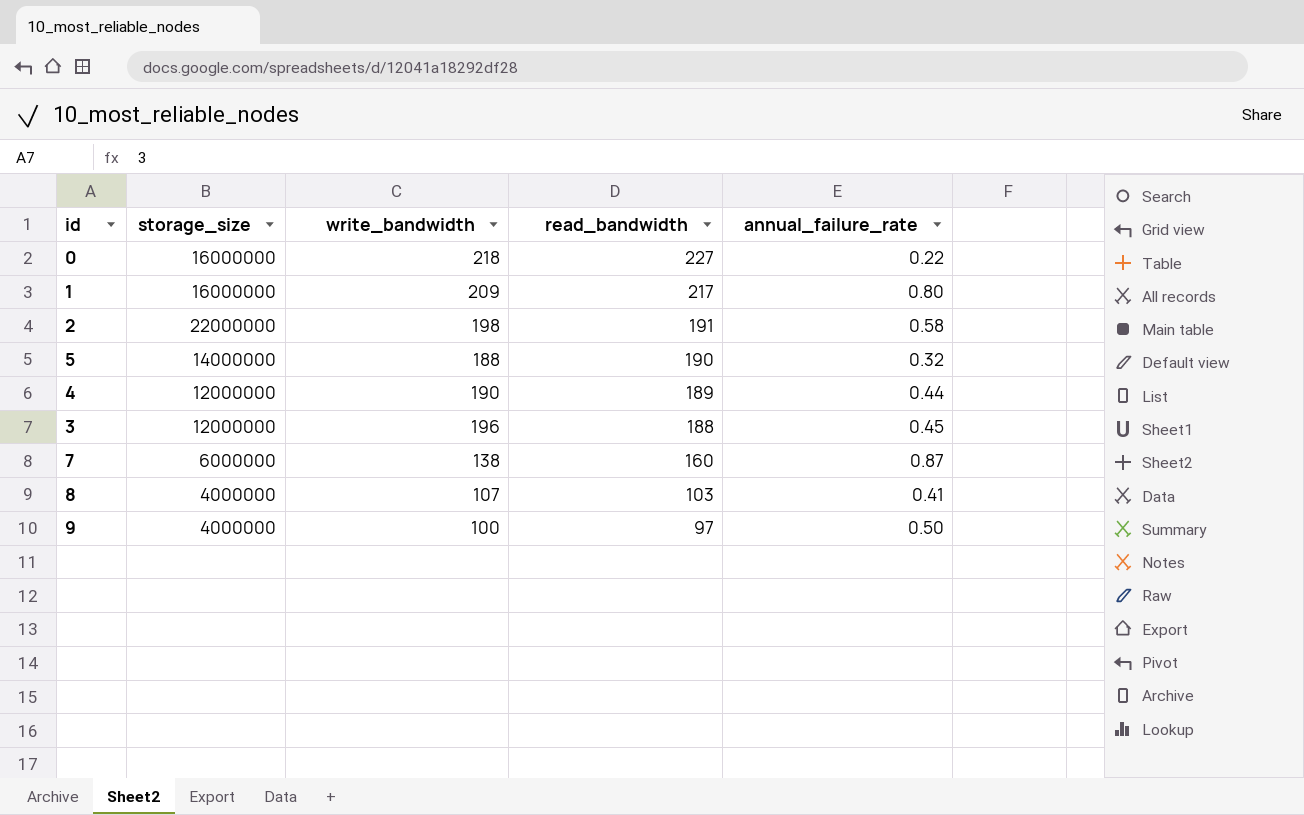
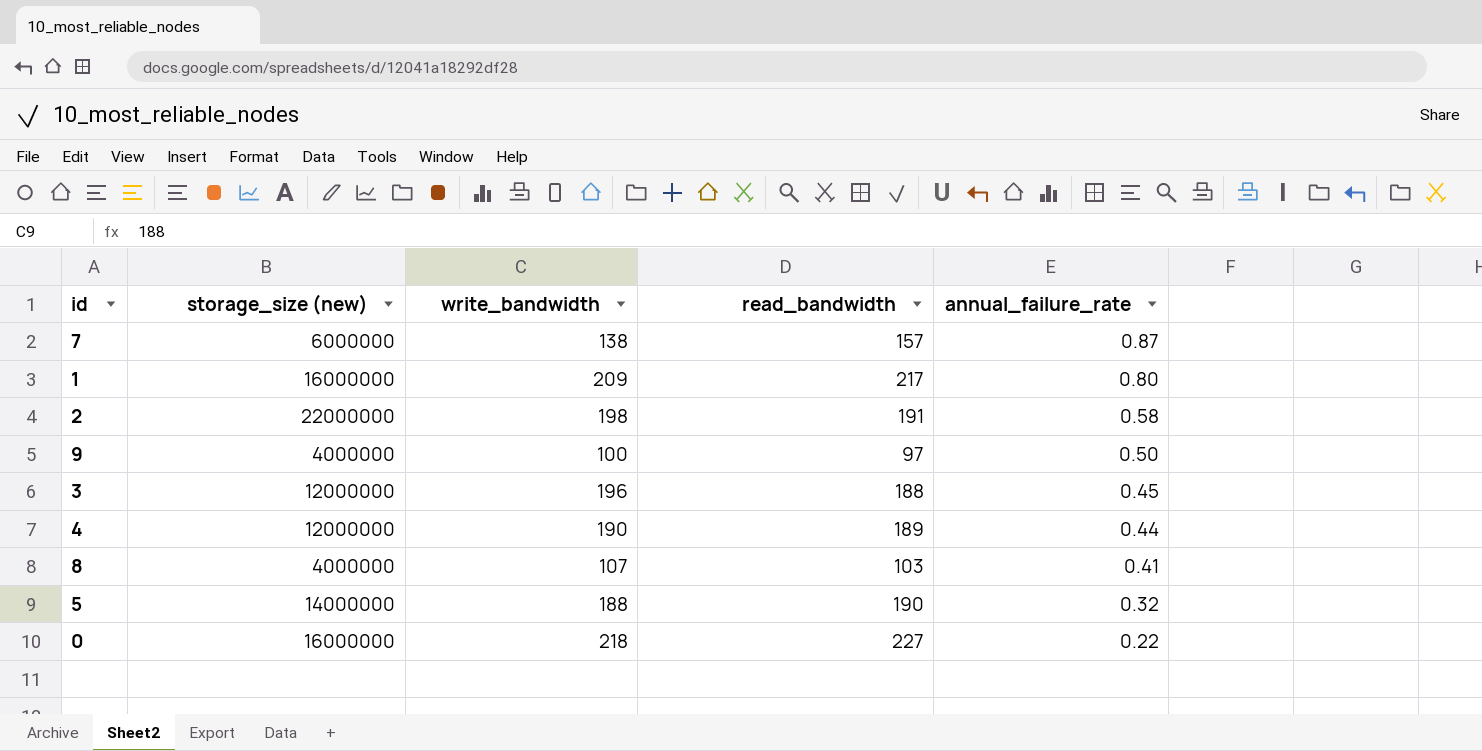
row order: read_bandwidth descending -> annual_failure_rate descending
column name: storage_size -> storage_size (new)
7 | read_bandwidth: 160 -> 157

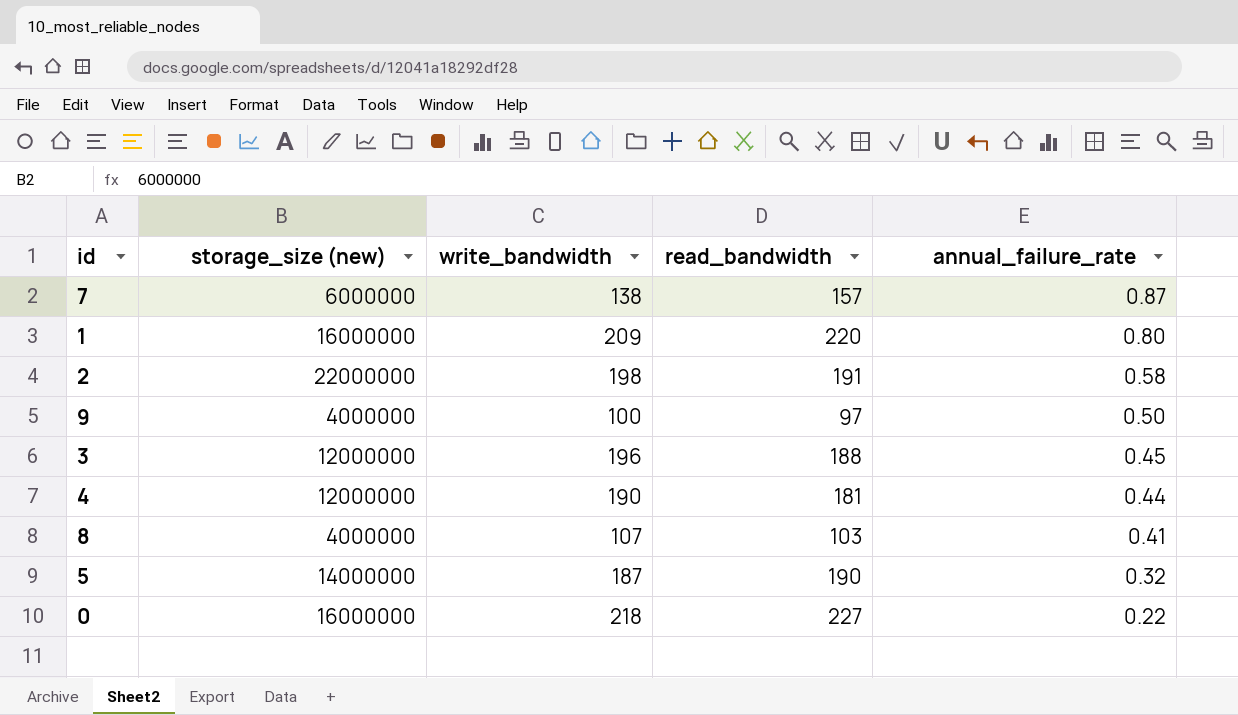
1 | read_bandwidth: 217 -> 220
4 | read_bandwidth: 189 -> 181
5 | write_bandwidth: 188 -> 187

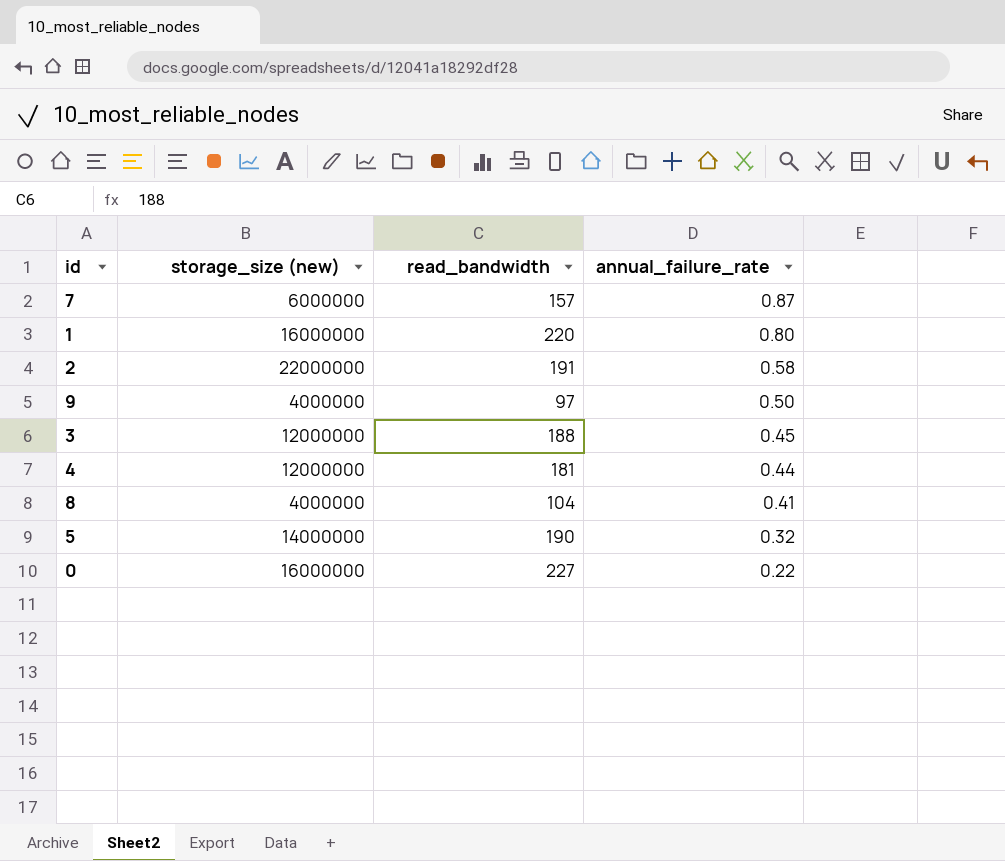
column write_bandwidth | position: 3 -> none
8 | read_bandwidth: 103 -> 104

